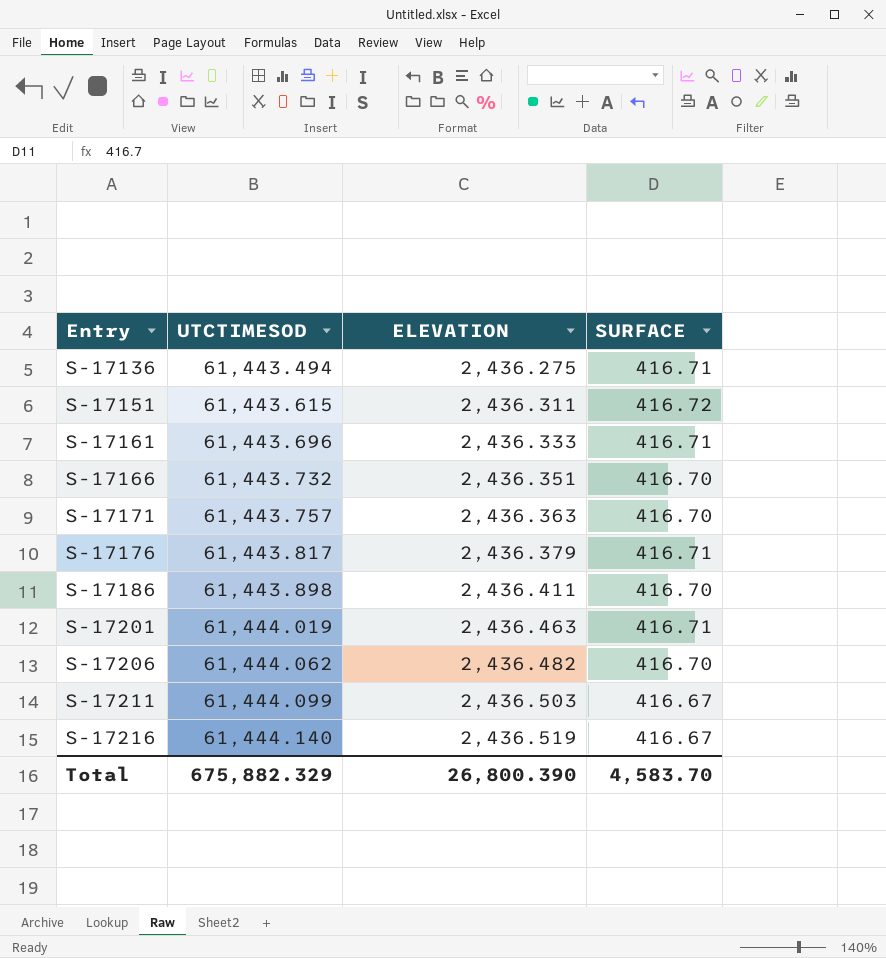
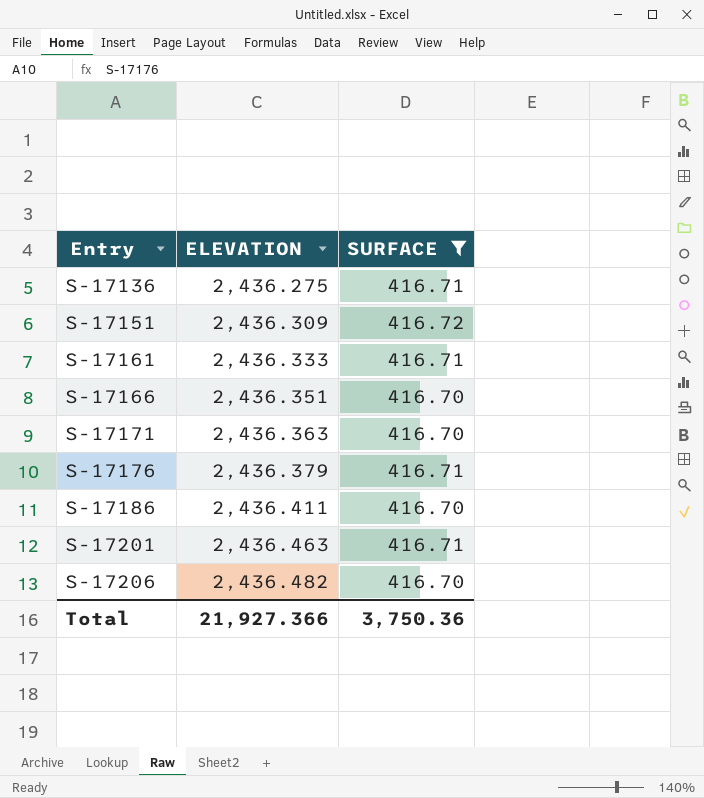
filter: none -> SURFACE != 416.67
column UTCTIMESOD | position: 2 -> none
S-17151 | ELEVATION: 2,436.311 -> 2,436.309
Total | ELEVATION: 26,800.390 -> 21,927.366
Total | SURFACE: 4,583.70 -> 3,750.36

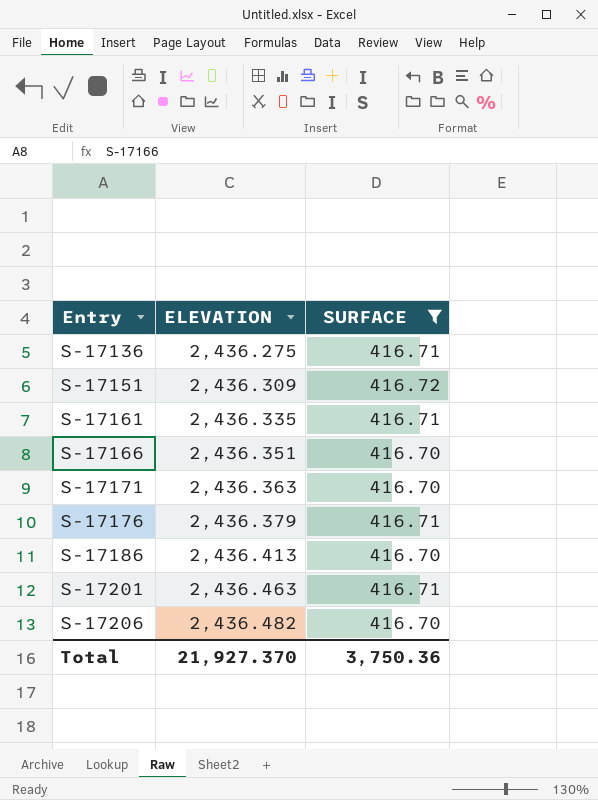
S-17161 | ELEVATION: 2,436.333 -> 2,436.335
S-17186 | ELEVATION: 2,436.411 -> 2,436.413
Total | ELEVATION: 21,927.366 -> 21,927.370

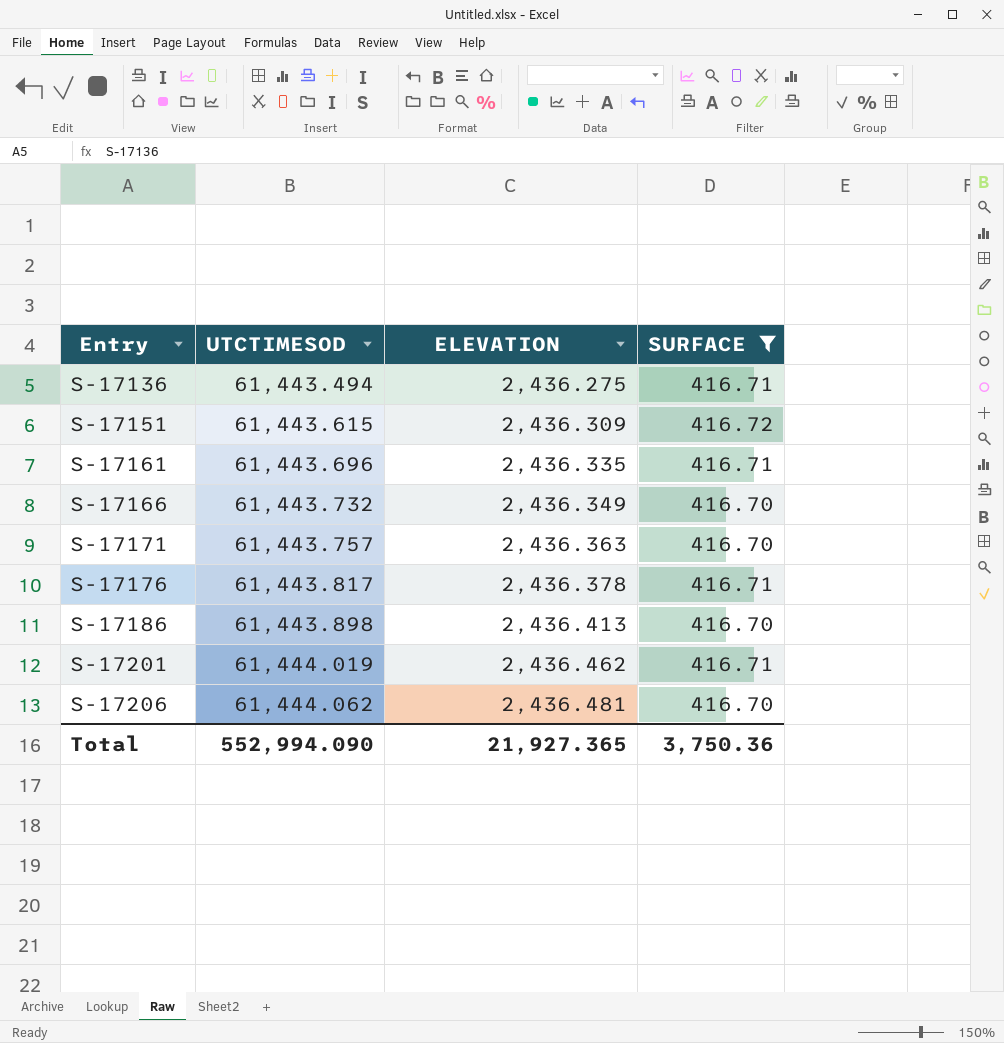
column UTCTIMESOD | position: none -> 2
S-17166 | ELEVATION: 2,436.351 -> 2,436.349
S-17176 | ELEVATION: 2,436.379 -> 2,436.378
S-17201 | ELEVATION: 2,436.463 -> 2,436.462
S-17206 | ELEVATION: 2,436.482 -> 2,436.481
Total | ELEVATION: 21,927.370 -> 21,927.365

